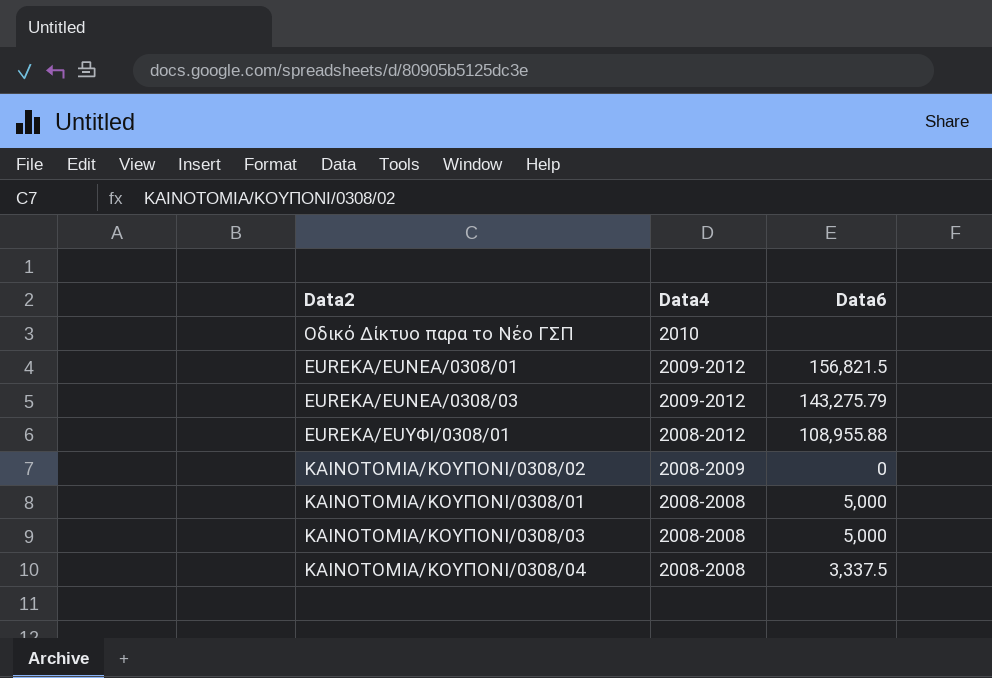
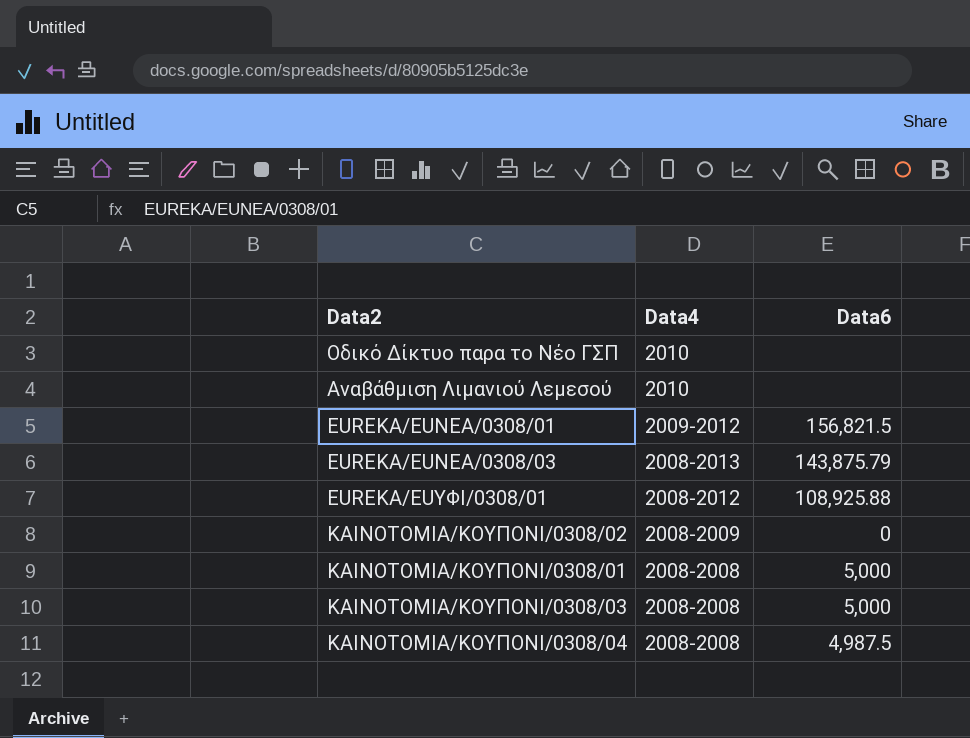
row Αναβάθμιση Λιμανιού Λεμεσού: none -> 2010 | none
EUREKA/EUΝΕΑ/0308/03 | Data4: 2009-2012 -> 2008-2013
EUREKA/EUΝΕΑ/0308/03 | Data6: 143,275.79 -> 143,875.79
EUREKA/EUΥΦΙ/0308/01 | Data6: 108,955.88 -> 108,925.88
KAINOTOMIA/ΚΟΥΠΟΝΙ/0308/04 | Data6: 3,337.5 -> 4,987.5

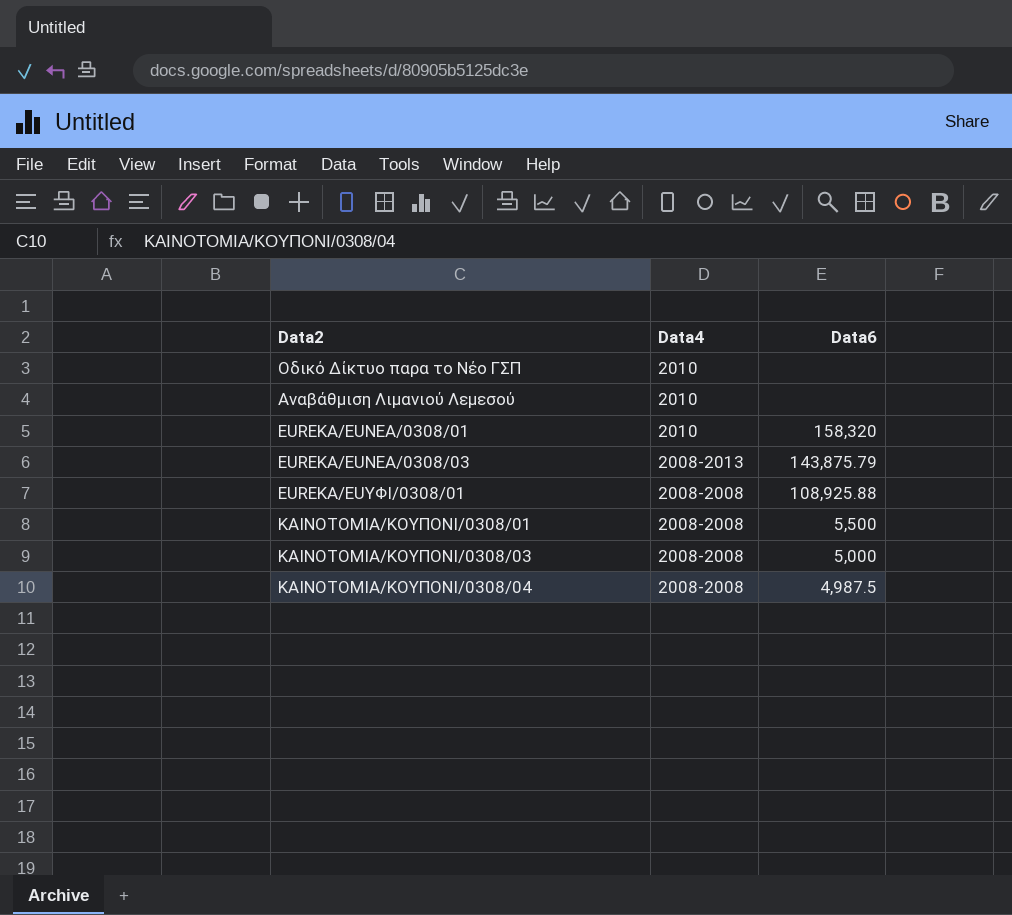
row KAINOTOMIA/ΚΟΥΠΟΝΙ/0308/02: 2008-2009 | 0 -> none
EUREKA/EUΝΕΑ/0308/01 | Data4: 2009-2012 -> 2010
EUREKA/EUΝΕΑ/0308/01 | Data6: 156,821.5 -> 158,320
EUREKA/EUΥΦΙ/0308/01 | Data4: 2008-2012 -> 2008-2008
KAINOTOMIA/ΚΟΥΠΟΝΙ/0308/01 | Data6: 5,000 -> 5,500

